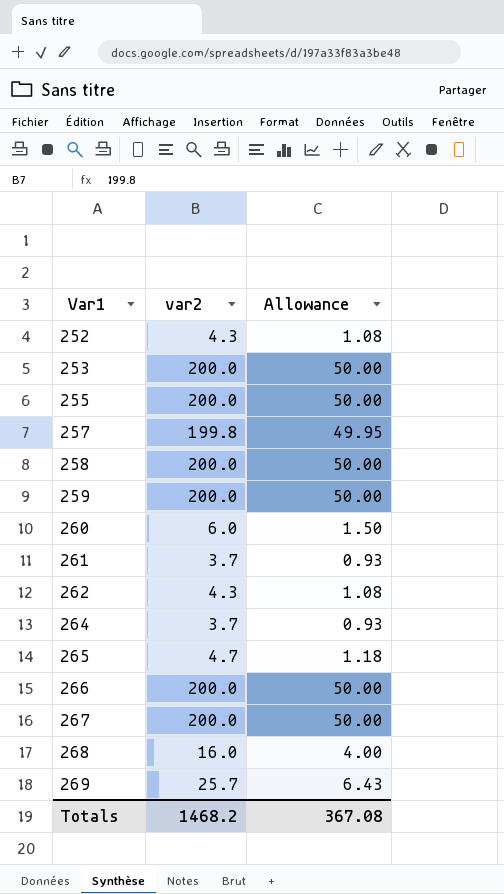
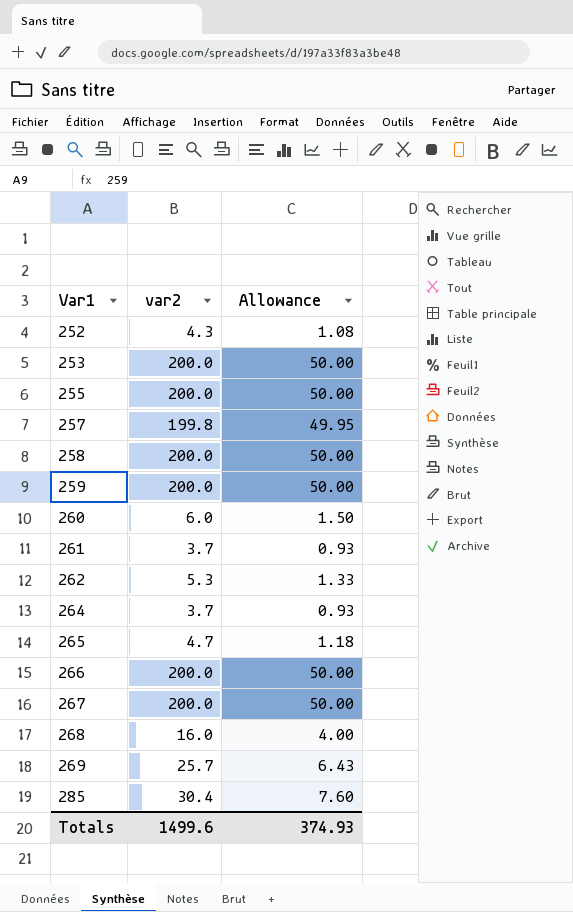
262 | var2: 4.3 -> 5.3
262 | Allowance: 1.08 -> 1.33
row 285: none -> 30.4 | 7.60
Totals | var2: 1468.2 -> 1499.6
Totals | Allowance: 367.08 -> 374.93

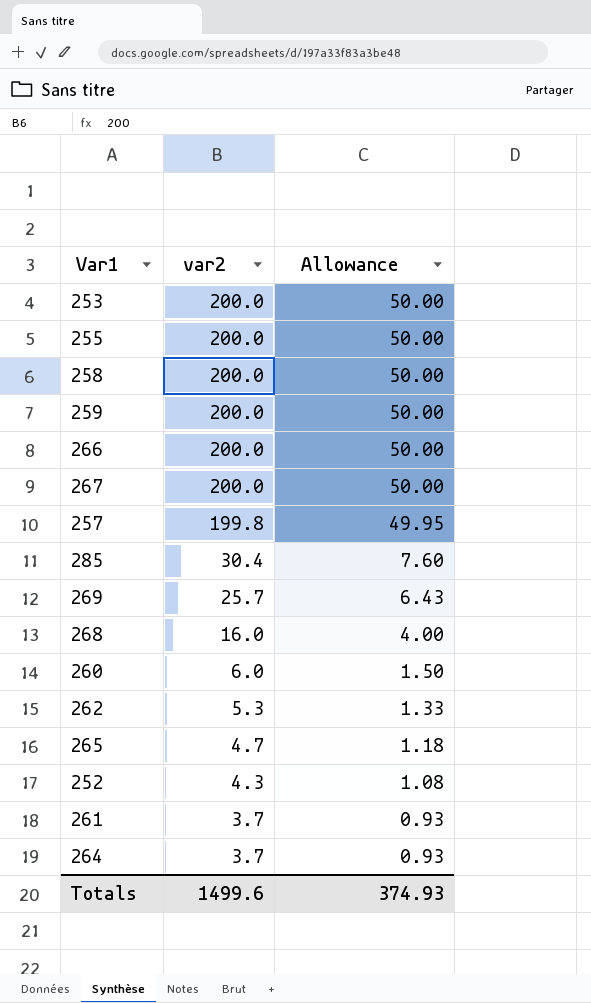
row order: Var1 ascending -> var2 descending

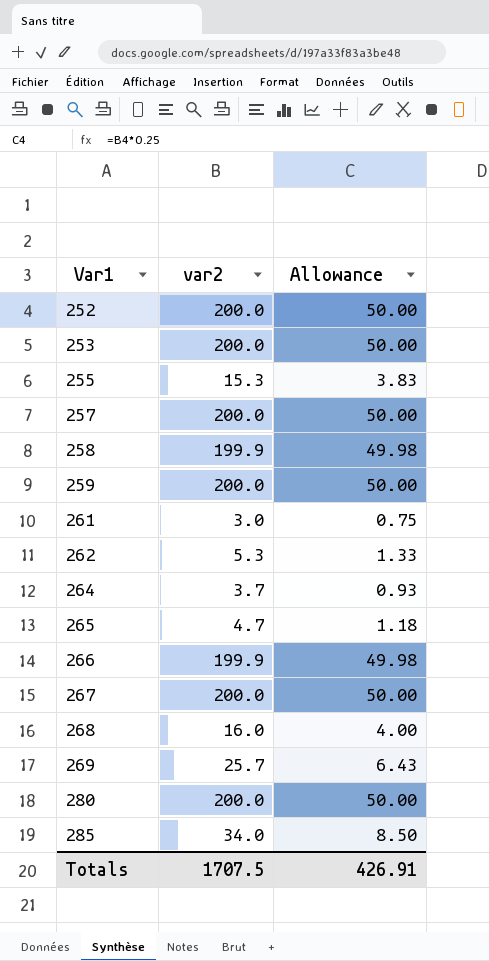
row order: var2 descending -> Var1 ascending
row 260: 6.0 | 1.50 -> none
252 | var2: 4.3 -> 200.0
252 | Allowance: 1.08 -> 50.00
255 | var2: 200.0 -> 15.3
255 | Allowance: 50.00 -> 3.83
257 | var2: 199.8 -> 200.0
257 | Allowance: 49.95 -> 50.00
258 | var2: 200.0 -> 199.9
258 | Allowance: 50.00 -> 49.98
261 | var2: 3.7 -> 3.0
261 | Allowance: 0.93 -> 0.75
266 | var2: 200.0 -> 199.9
266 | Allowance: 50.00 -> 49.98
row 280: none -> 200.0 | 50.00
285 | var2: 30.4 -> 34.0
285 | Allowance: 7.60 -> 8.50
Totals | var2: 1499.6 -> 1707.5
Totals | Allowance: 374.93 -> 426.91

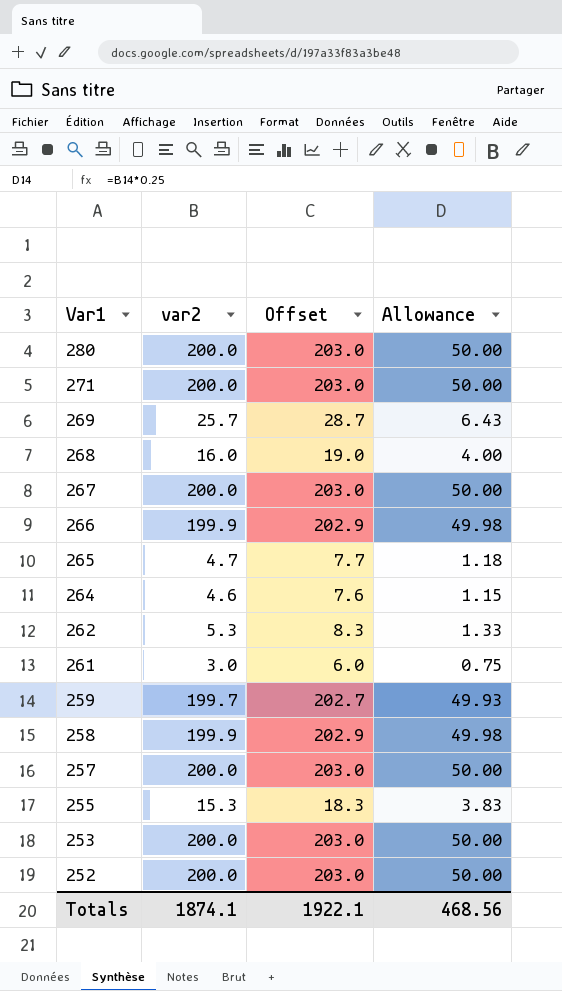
row order: Var1 ascending -> Var1 descending
column Offset | formula: none -> [var2] + 3
row 285: 34.0 | 8.50 -> none
row 271: none -> 200.0 | 203.0 | 50.00
264 | var2: 3.7 -> 4.6
264 | Allowance: 0.93 -> 1.15
259 | var2: 200.0 -> 199.7
259 | Allowance: 50.00 -> 49.93
Totals | var2: 1707.5 -> 1874.1
Totals | Allowance: 426.91 -> 468.56

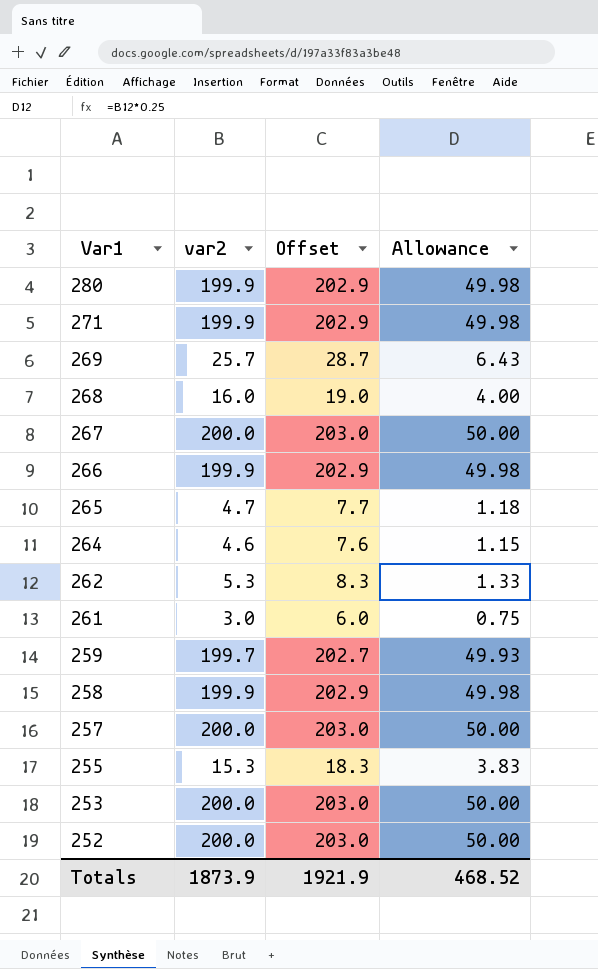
280 | var2: 200.0 -> 199.9
280 | Offset: 203.0 -> 202.9
280 | Allowance: 50.00 -> 49.98
271 | var2: 200.0 -> 199.9
271 | Offset: 203.0 -> 202.9
271 | Allowance: 50.00 -> 49.98
Totals | var2: 1874.1 -> 1873.9
Totals | Offset: 1922.1 -> 1921.9
Totals | Allowance: 468.56 -> 468.52

